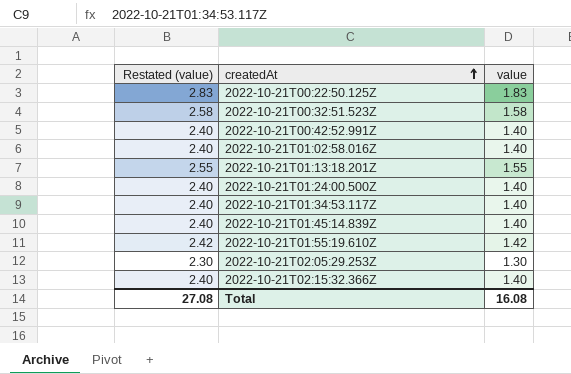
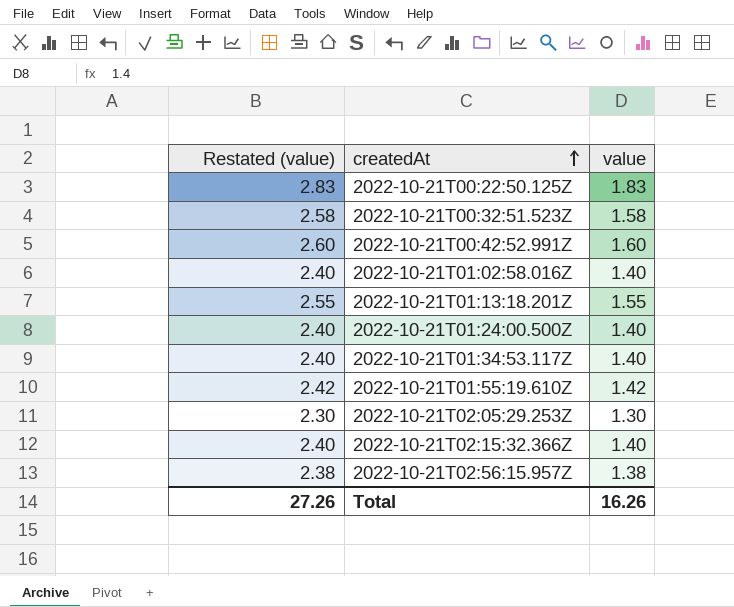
row 2022-10-21T01:45:14.839Z: 2.40 | 1.40 -> none
2022-10-21T00:42:52.991Z | Restated (value): 2.40 -> 2.60
2022-10-21T00:42:52.991Z | value: 1.40 -> 1.60
row 2022-10-21T02:56:15.957Z: none -> 2.38 | 1.38
Total | Restated (value): 27.08 -> 27.26
Total | value: 16.08 -> 16.26

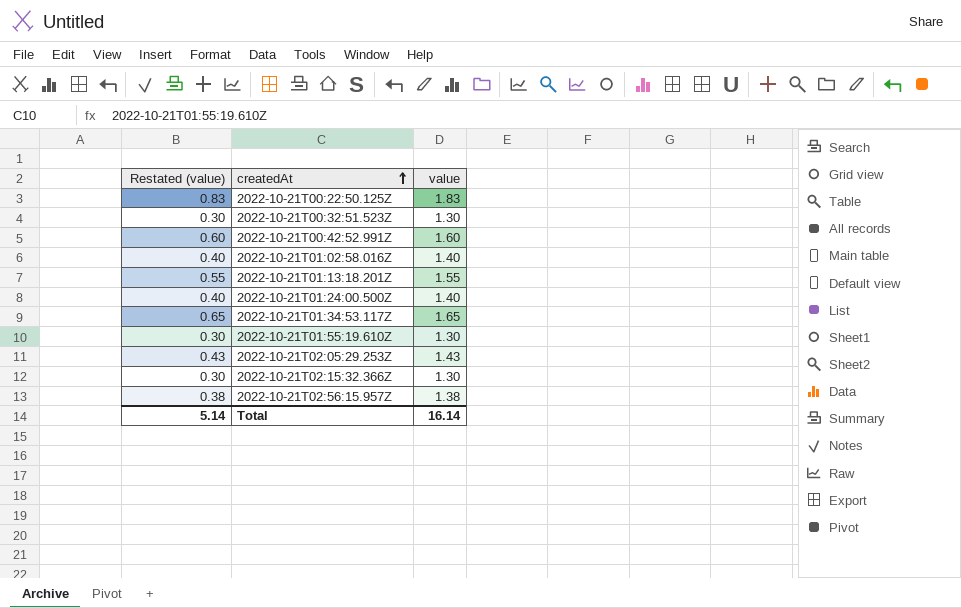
column Restated (value) | formula: [value] + 1 -> [value] - 1
2022-10-21T00:32:51.523Z | value: 1.58 -> 1.30
2022-10-21T01:34:53.117Z | value: 1.40 -> 1.65
2022-10-21T01:55:19.610Z | value: 1.42 -> 1.30
2022-10-21T02:05:29.253Z | value: 1.30 -> 1.43
2022-10-21T02:15:32.366Z | value: 1.40 -> 1.30
Total | Restated (value): 27.26 -> 5.14
Total | value: 16.26 -> 16.14

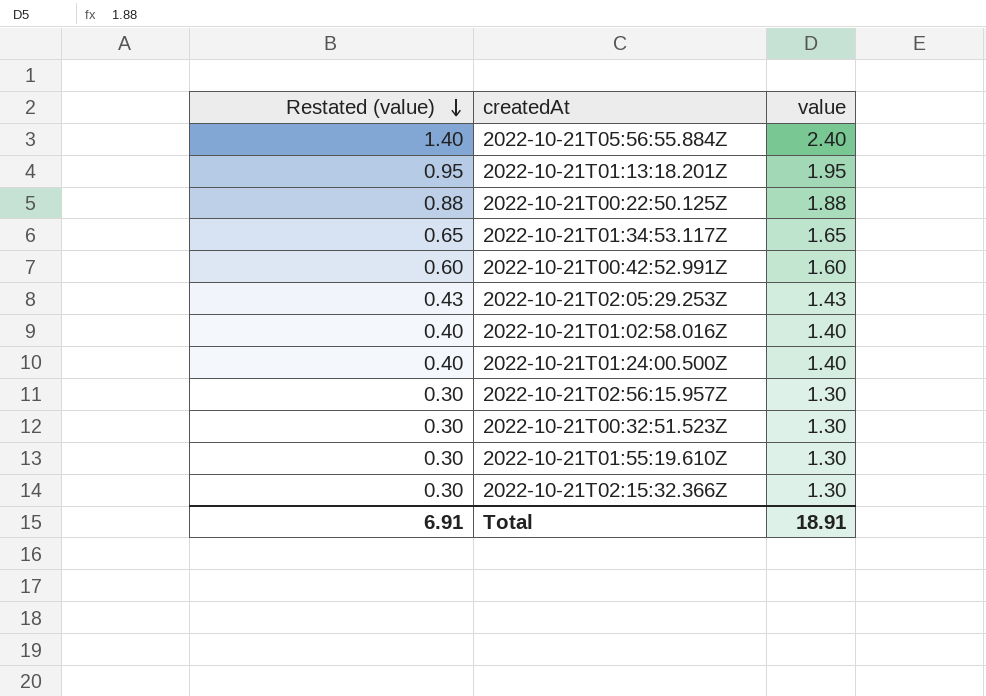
row order: createdAt ascending -> Restated (value) descending
row 2022-10-21T05:56:55.884Z: none -> 1.40 | 2.40
2022-10-21T01:13:18.201Z | Restated (value): 0.55 -> 0.95
2022-10-21T01:13:18.201Z | value: 1.55 -> 1.95
2022-10-21T00:22:50.125Z | Restated (value): 0.83 -> 0.88
2022-10-21T00:22:50.125Z | value: 1.83 -> 1.88
2022-10-21T02:56:15.957Z | Restated (value): 0.38 -> 0.30
2022-10-21T02:56:15.957Z | value: 1.38 -> 1.30
Total | Restated (value): 5.14 -> 6.91
Total | value: 16.14 -> 18.91

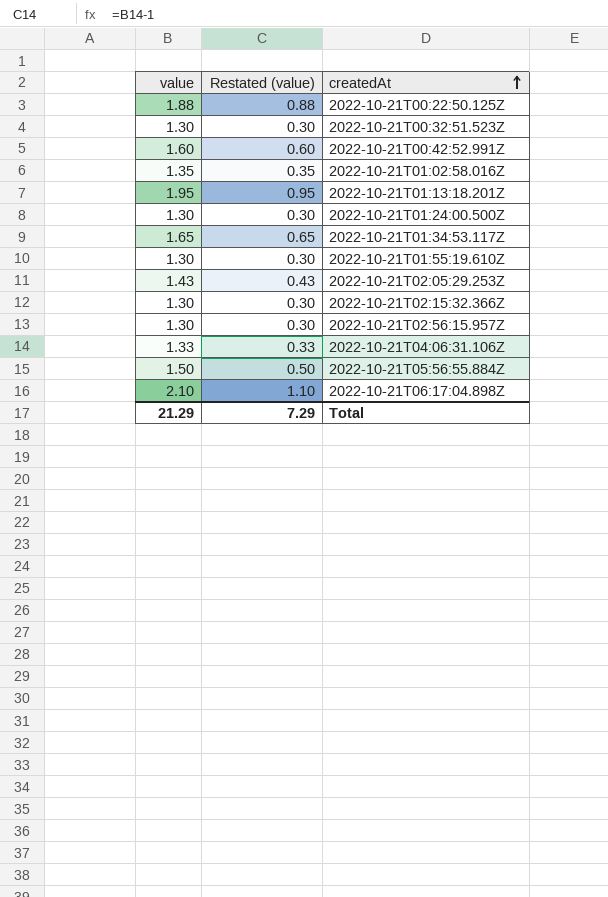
row order: Restated (value) descending -> createdAt ascending
column value | position: 3 -> 1
2022-10-21T01:02:58.016Z | value: 1.40 -> 1.35
2022-10-21T01:02:58.016Z | Restated (value): 0.40 -> 0.35
2022-10-21T01:24:00.500Z | value: 1.40 -> 1.30
2022-10-21T01:24:00.500Z | Restated (value): 0.40 -> 0.30
row 2022-10-21T04:06:31.106Z: none -> 1.33 | 0.33
2022-10-21T05:56:55.884Z | value: 2.40 -> 1.50
2022-10-21T05:56:55.884Z | Restated (value): 1.40 -> 0.50
row 2022-10-21T06:17:04.898Z: none -> 2.10 | 1.10
Total | value: 18.91 -> 21.29
Total | Restated (value): 6.91 -> 7.29

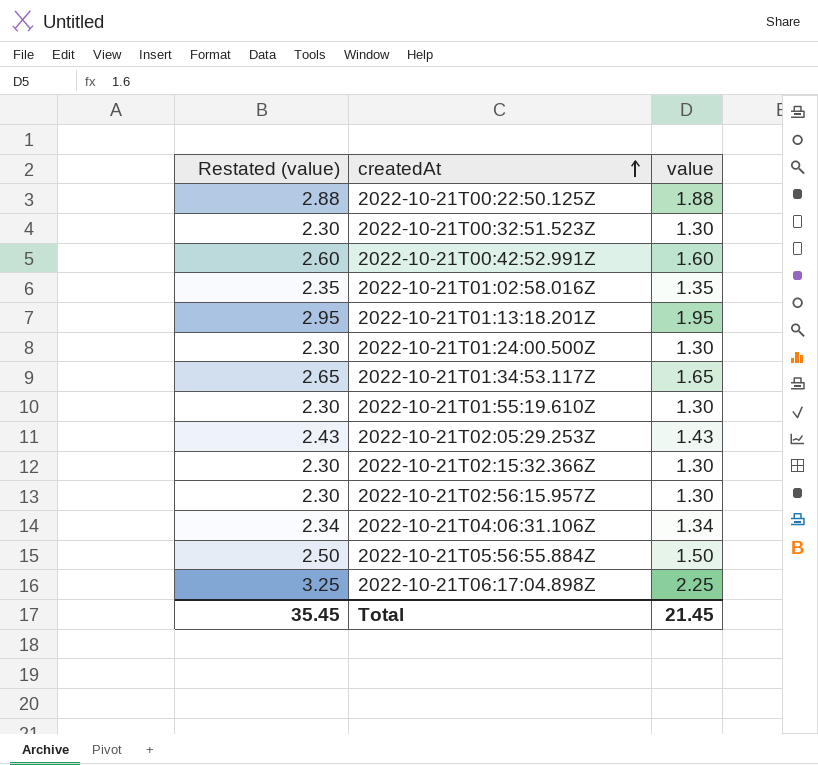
column Restated (value) | formula: [value] - 1 -> [value] + 1
column value | position: 1 -> 3
2022-10-21T04:06:31.106Z | value: 1.33 -> 1.34
2022-10-21T06:17:04.898Z | value: 2.10 -> 2.25
Total | Restated (value): 7.29 -> 35.45
Total | value: 21.29 -> 21.45

